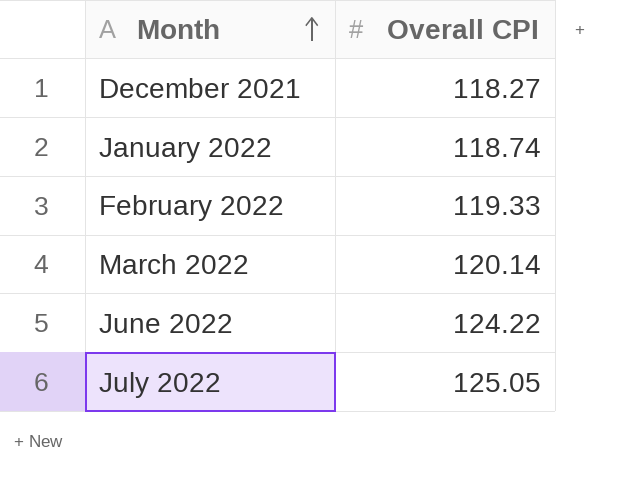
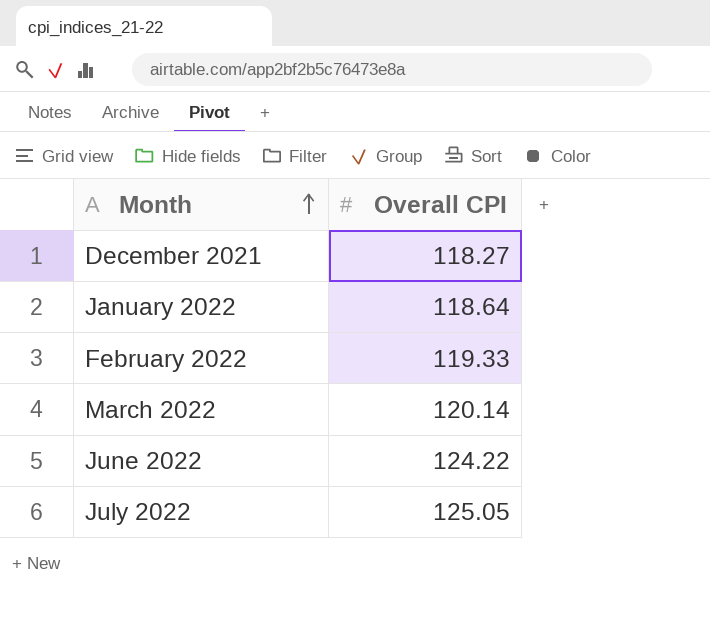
January 2022 | Overall CPI: 118.74 -> 118.64

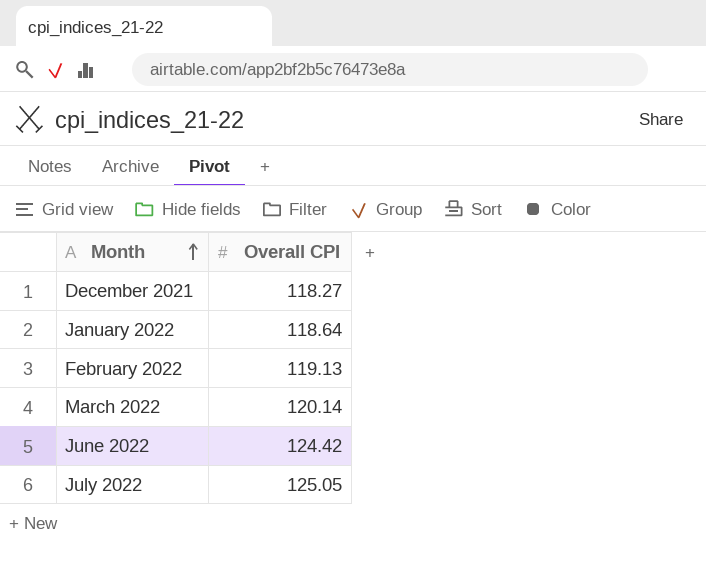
February 2022 | Overall CPI: 119.33 -> 119.13
June 2022 | Overall CPI: 124.22 -> 124.42

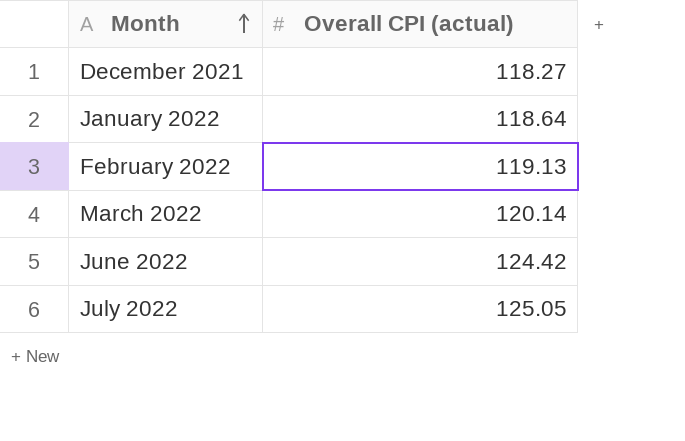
column name: Overall CPI -> Overall CPI (actual)

